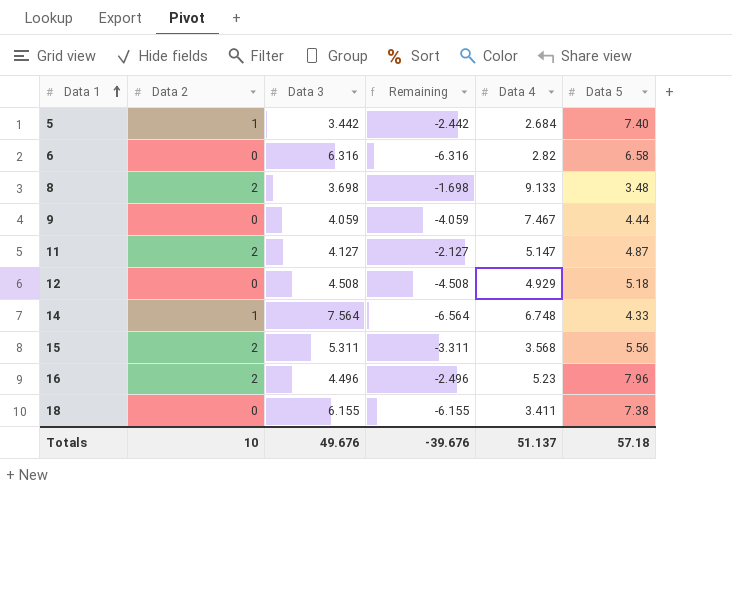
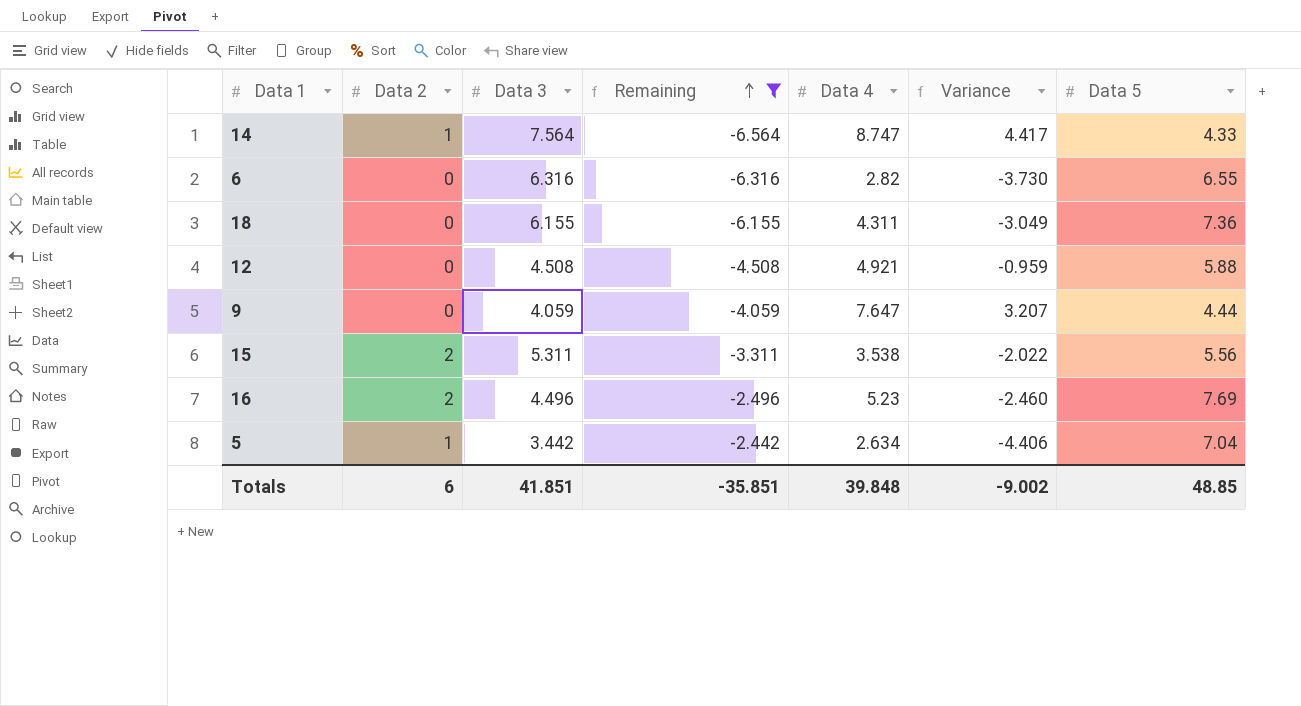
filter: none -> Remaining <= -2.442
row order: Data 1 ascending -> Remaining ascending
column Variance | formula: none -> [Data 4] - [Data 5]
14 | Data 4: 6.748 -> 8.747
6 | Data 5: 6.58 -> 6.55
18 | Data 4: 3.411 -> 4.311
18 | Data 5: 7.38 -> 7.36
12 | Data 4: 4.929 -> 4.921
12 | Data 5: 5.18 -> 5.88
9 | Data 4: 7.467 -> 7.647
15 | Data 4: 3.568 -> 3.538
16 | Data 5: 7.96 -> 7.69
5 | Data 4: 2.684 -> 2.634
5 | Data 5: 7.40 -> 7.04
Totals | Data 2: 10 -> 6
Totals | Data 3: 49.676 -> 41.851
Totals | Remaining: -39.676 -> -35.851
Totals | Data 4: 51.137 -> 39.848
Totals | Data 5: 57.18 -> 48.85

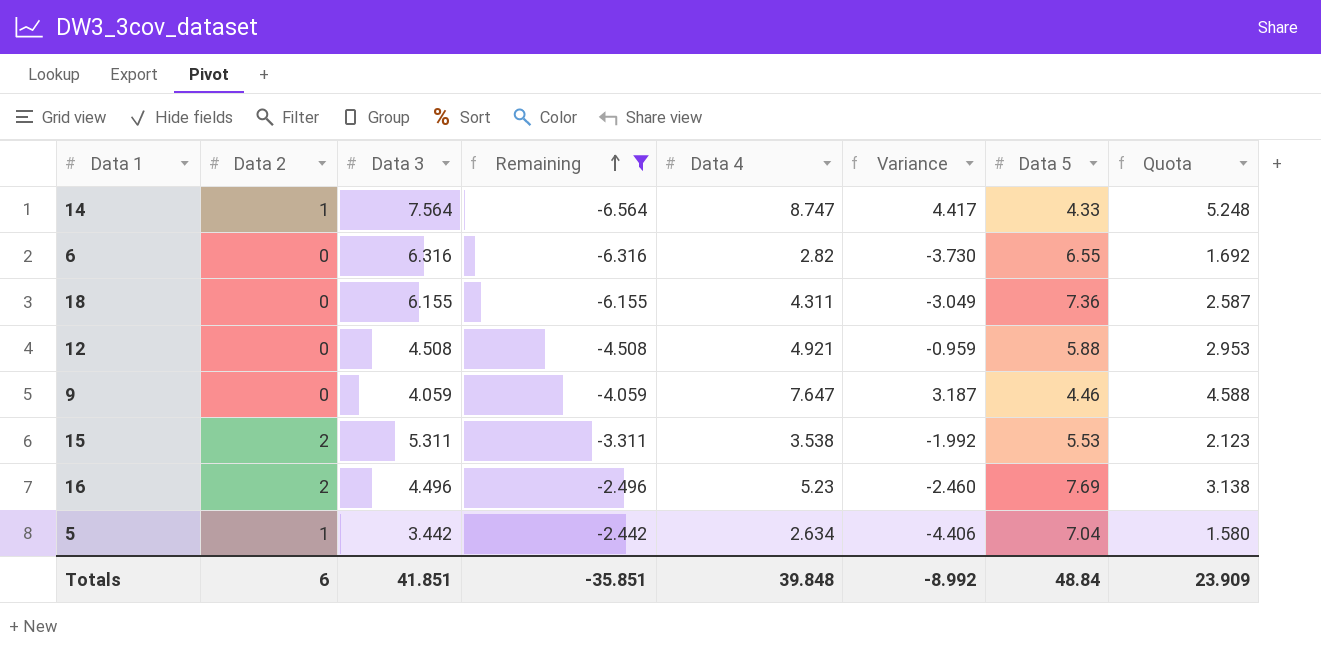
column Quota | formula: none -> [Data 4] * 0.6
9 | Variance: 3.207 -> 3.187
9 | Data 5: 4.44 -> 4.46
15 | Variance: -2.022 -> -1.992
15 | Data 5: 5.56 -> 5.53
Totals | Variance: -9.002 -> -8.992
Totals | Data 5: 48.85 -> 48.84

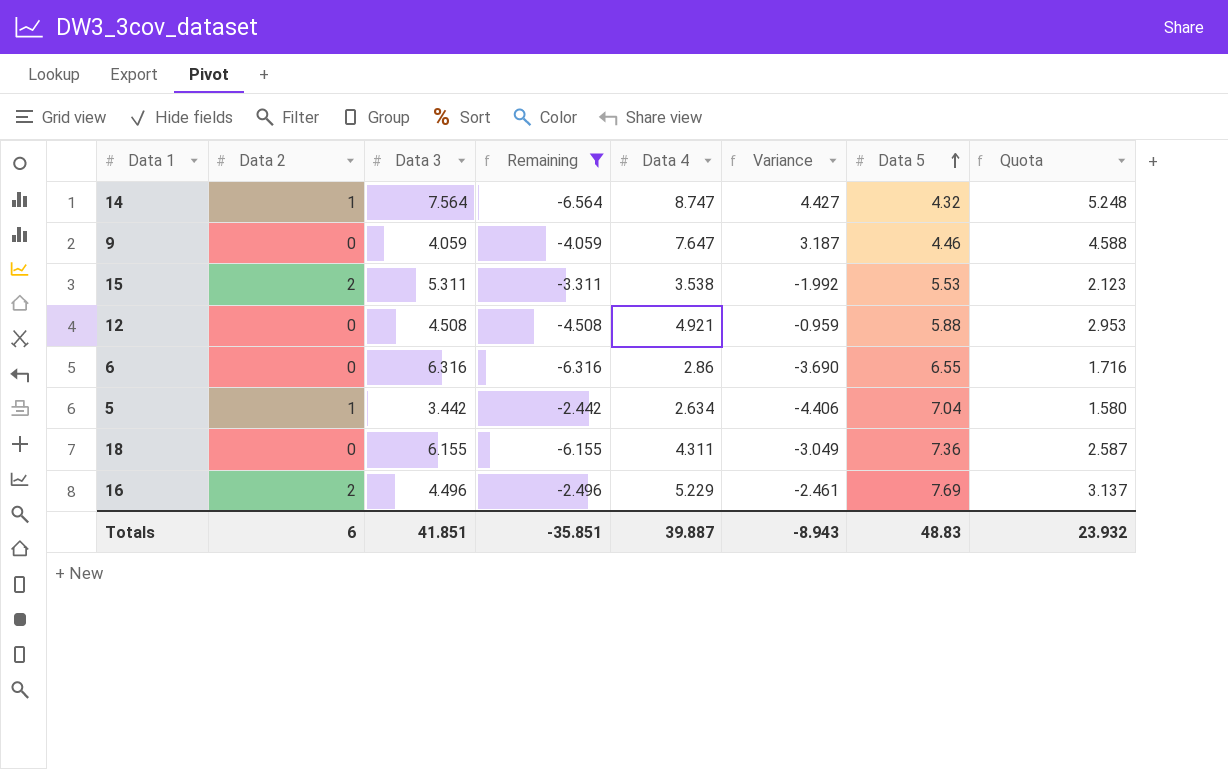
row order: Remaining ascending -> Data 5 ascending
14 | Variance: 4.417 -> 4.427
14 | Data 5: 4.33 -> 4.32
6 | Data 4: 2.82 -> 2.86
6 | Variance: -3.730 -> -3.690
6 | Quota: 1.692 -> 1.716
16 | Data 4: 5.23 -> 5.229
16 | Variance: -2.460 -> -2.461
16 | Quota: 3.138 -> 3.137
Totals | Data 4: 39.848 -> 39.887
Totals | Variance: -8.992 -> -8.943
Totals | Data 5: 48.84 -> 48.83
Totals | Quota: 23.909 -> 23.932

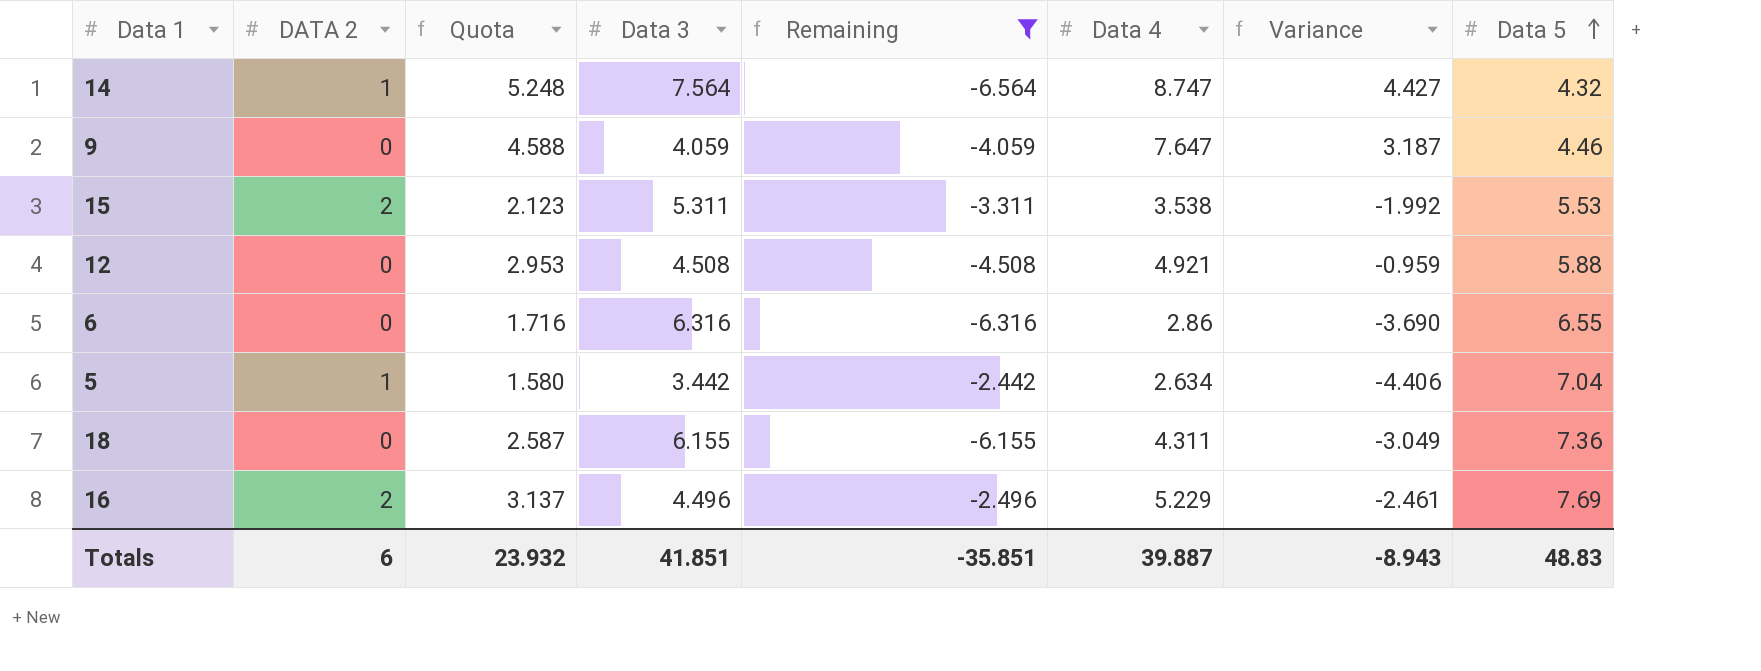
column name: Data 2 -> DATA 2
column Quota | position: 8 -> 3

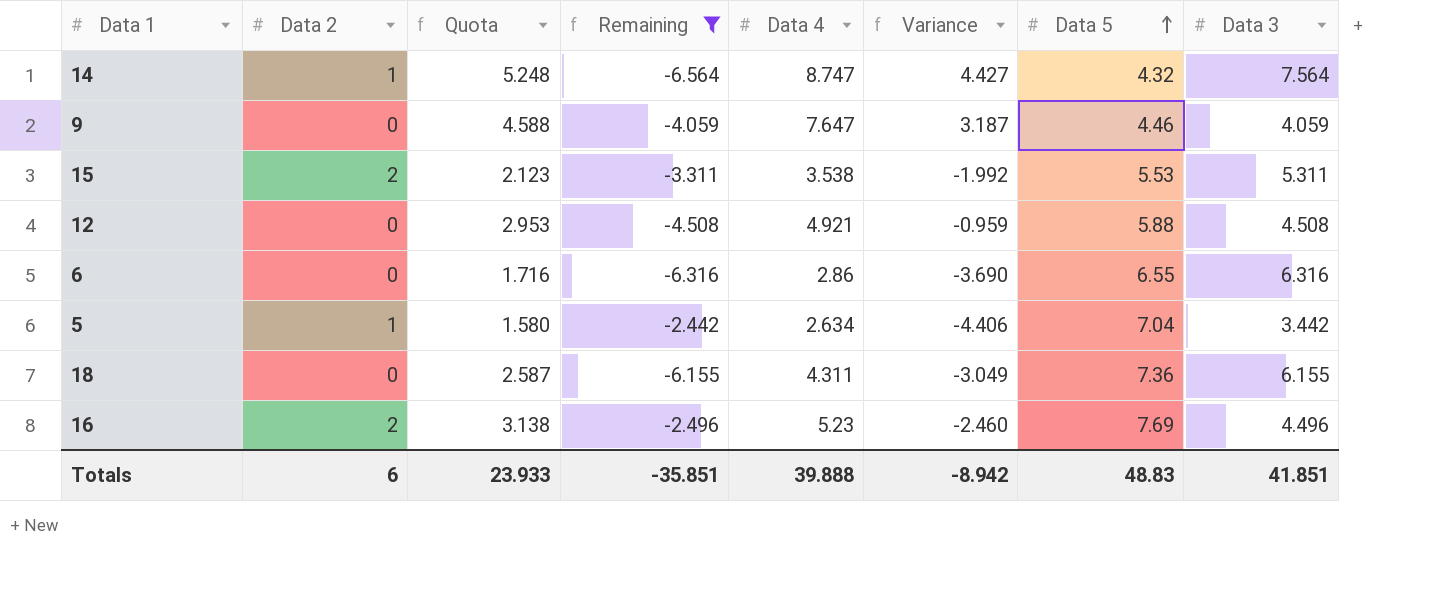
column name: DATA 2 -> Data 2
column Data 3 | position: 4 -> 8
16 | Quota: 3.137 -> 3.138
16 | Data 4: 5.229 -> 5.23
16 | Variance: -2.461 -> -2.460
Totals | Quota: 23.932 -> 23.933
Totals | Data 4: 39.887 -> 39.888
Totals | Variance: -8.943 -> -8.942

